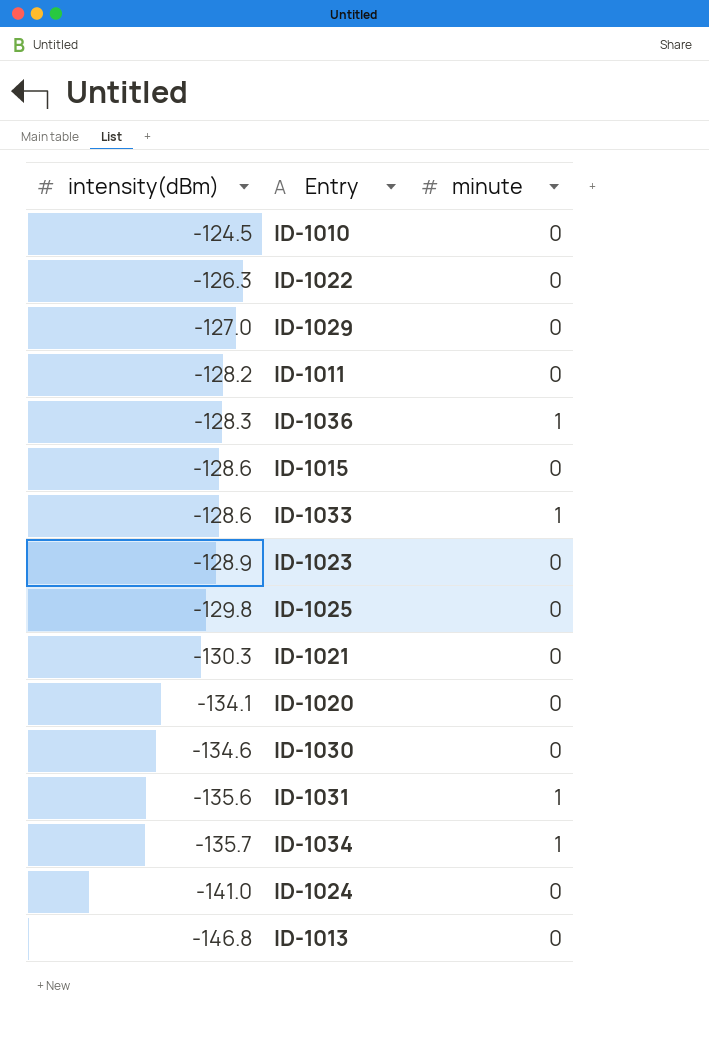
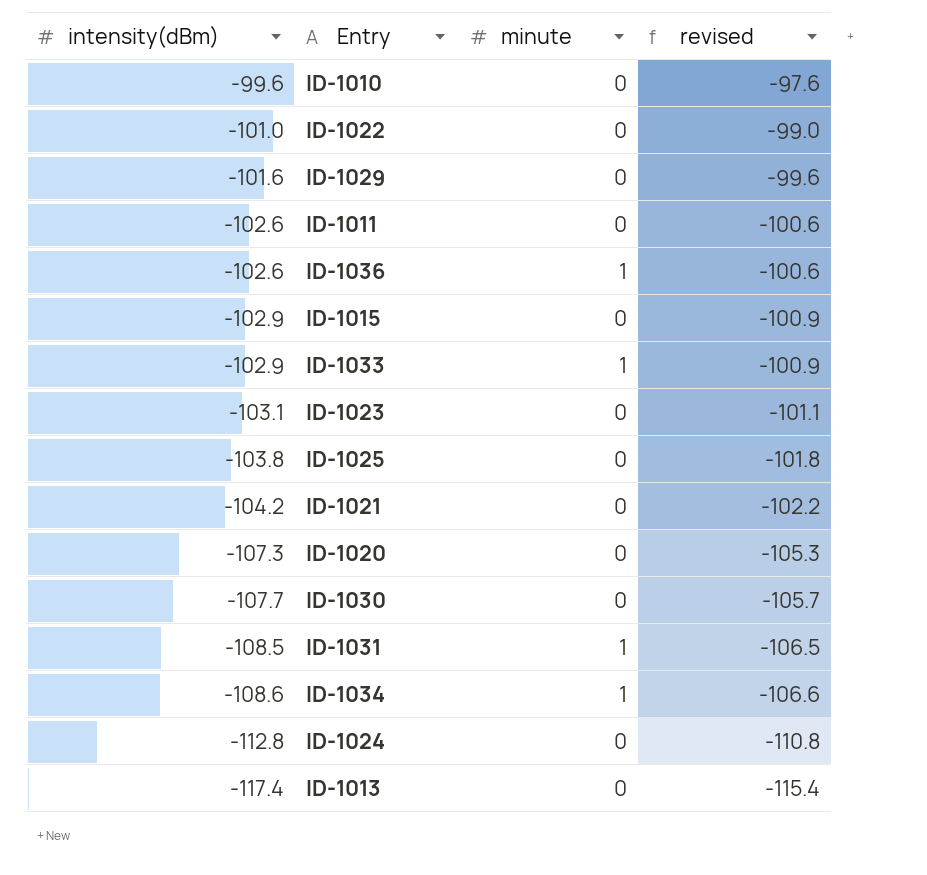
column revised | formula: none -> [intensity(dBm)] + 2
ID-1010 | intensity(dBm): -124.5 -> -99.6
ID-1022 | intensity(dBm): -126.3 -> -101.0
ID-1029 | intensity(dBm): -127.0 -> -101.6
ID-1011 | intensity(dBm): -128.2 -> -102.6
ID-1036 | intensity(dBm): -128.3 -> -102.6
ID-1015 | intensity(dBm): -128.6 -> -102.9
ID-1033 | intensity(dBm): -128.6 -> -102.9
ID-1023 | intensity(dBm): -128.9 -> -103.1
ID-1025 | intensity(dBm): -129.8 -> -103.8
ID-1021 | intensity(dBm): -130.3 -> -104.2
ID-1020 | intensity(dBm): -134.1 -> -107.3
ID-1030 | intensity(dBm): -134.6 -> -107.7
ID-1031 | intensity(dBm): -135.6 -> -108.5
ID-1034 | intensity(dBm): -135.7 -> -108.6
ID-1024 | intensity(dBm): -141.0 -> -112.8
ID-1013 | intensity(dBm): -146.8 -> -117.4

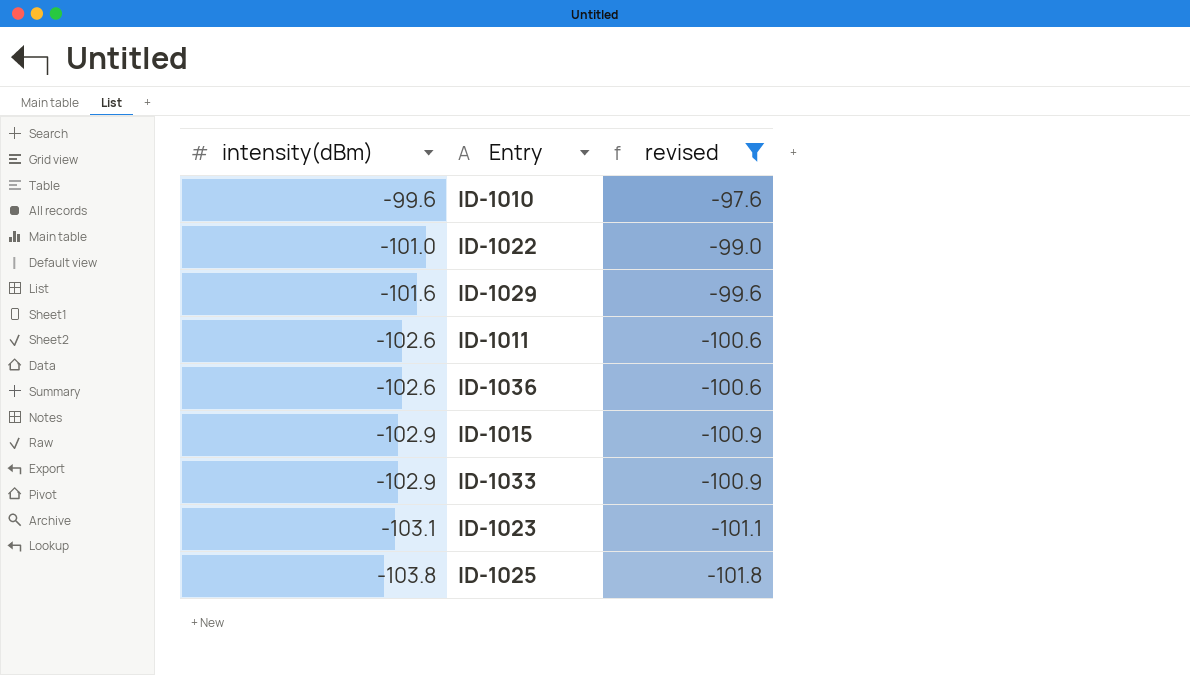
filter: none -> revised >= -101.8
column minute | position: 3 -> none

